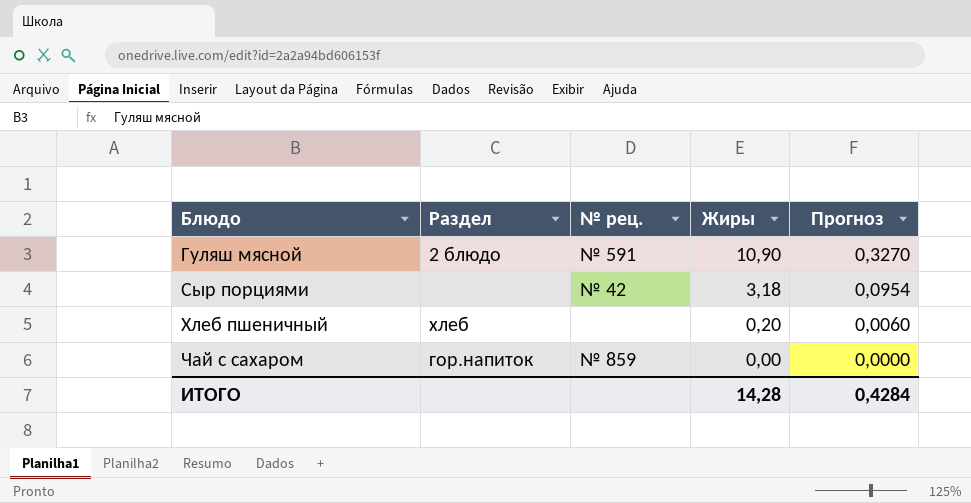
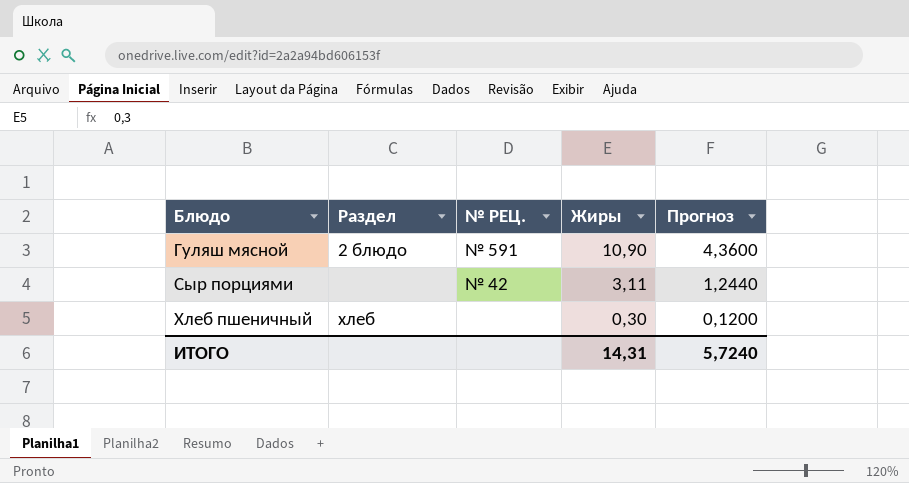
column name: № рец. -> № РЕЦ.
column Прогноз | formula: [Жиры] * 0,03 -> [Жиры] * 0,4
row Чай с сахаром: гор.напиток | № 859 | 0,00 | 0,0000 -> none
Сыр порциями | Жиры: 3,18 -> 3,11
Хлеб пшеничный | Жиры: 0,20 -> 0,30
ИТОГО | Жиры: 14,28 -> 14,31
ИТОГО | Прогноз: 0,4284 -> 5,7240

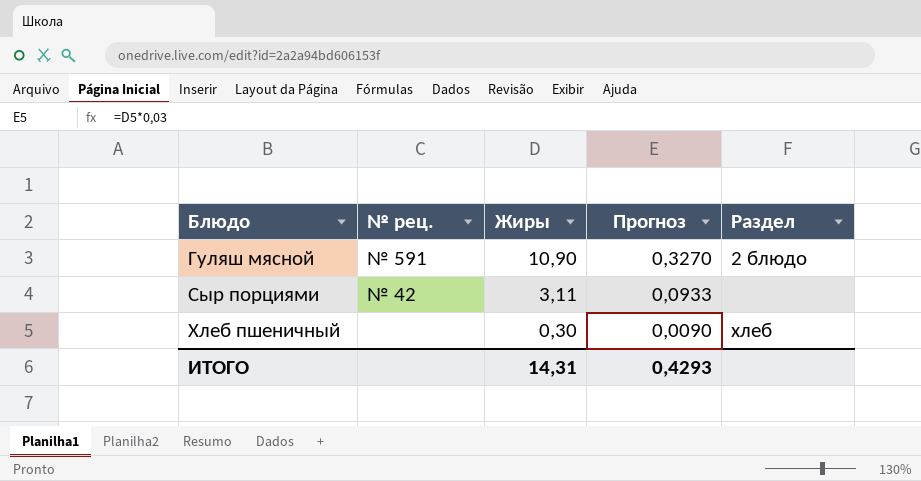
column name: № РЕЦ. -> № рец.
column Прогноз | formula: [Жиры] * 0,4 -> [Жиры] * 0,03
column Раздел | position: 2 -> 5
ИТОГО | Прогноз: 5,7240 -> 0,4293

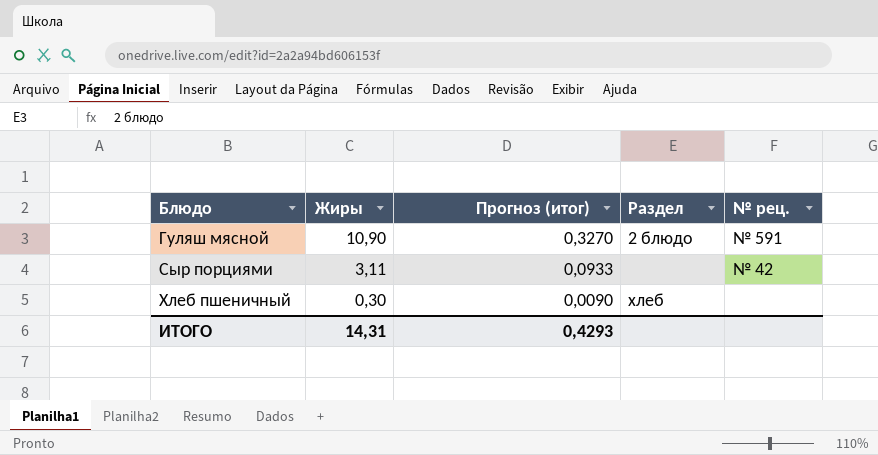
column name: Прогноз -> Прогноз (итог)
column № рец. | position: 2 -> 5

